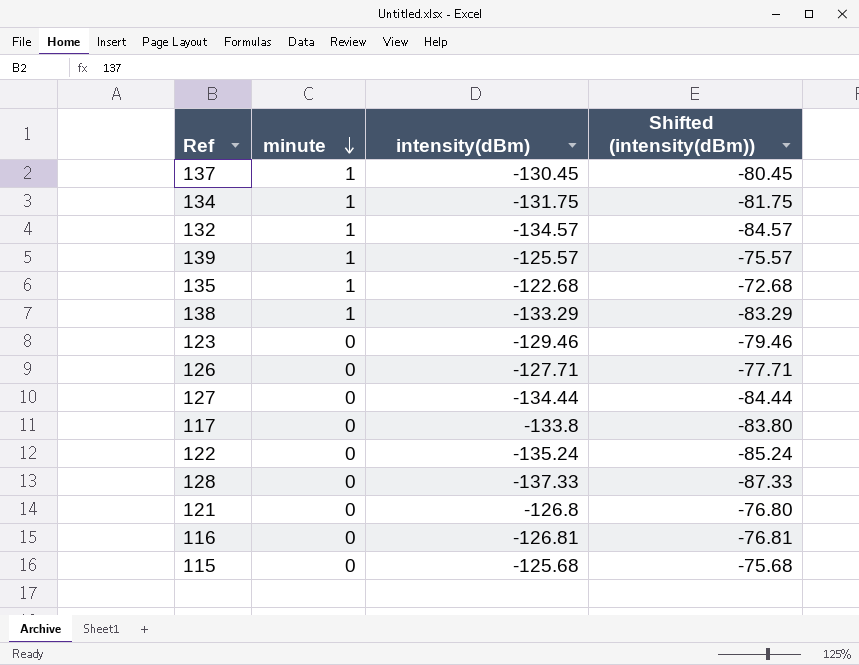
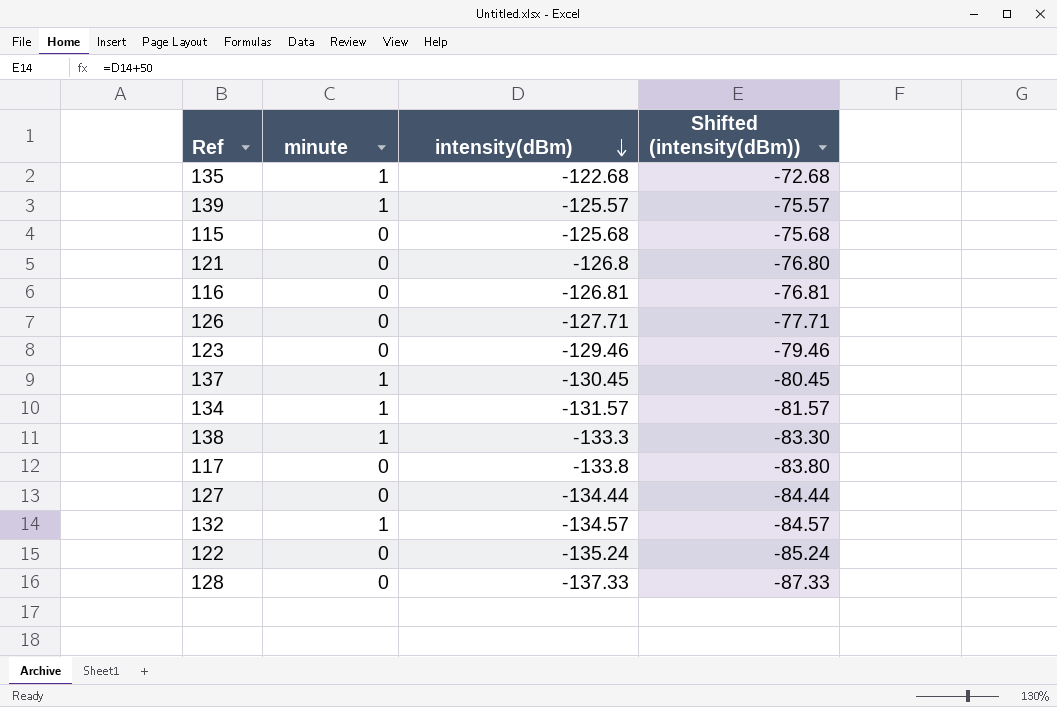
row order: minute descending -> intensity(dBm) descending
134 | intensity(dBm): -131.75 -> -131.57
134 | Shifted (intensity(dBm)): -81.75 -> -81.57
138 | intensity(dBm): -133.29 -> -133.3
138 | Shifted (intensity(dBm)): -83.29 -> -83.30

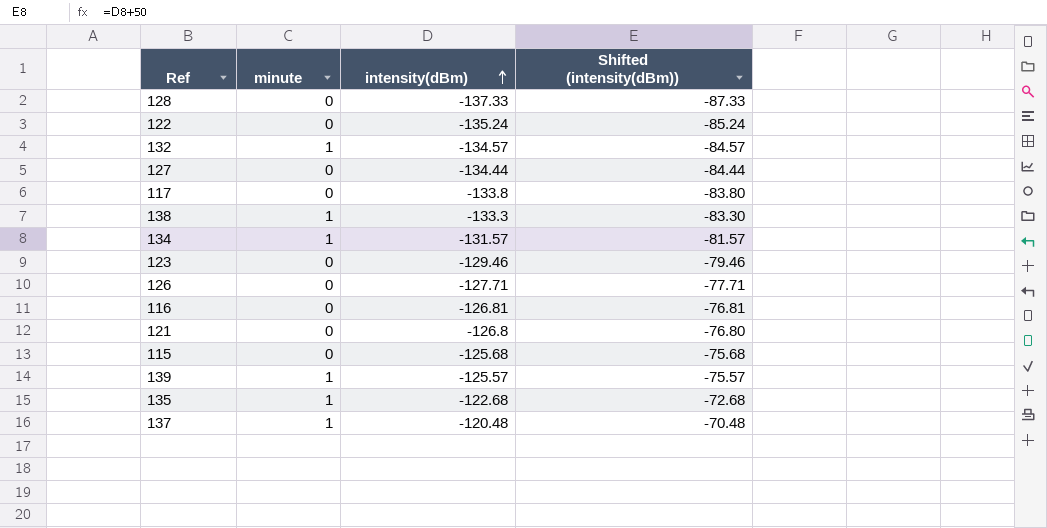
row order: intensity(dBm) descending -> intensity(dBm) ascending
137 | intensity(dBm): -130.45 -> -120.48
137 | Shifted (intensity(dBm)): -80.45 -> -70.48

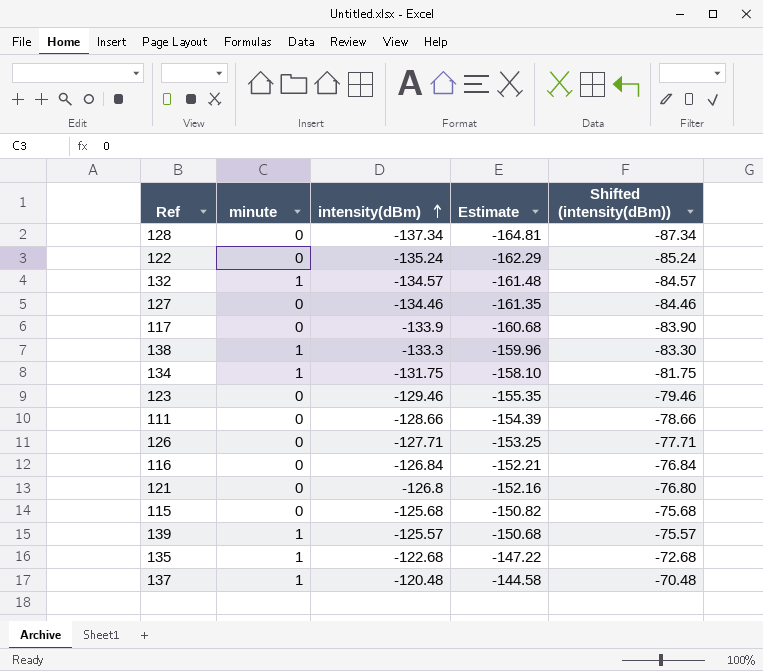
column Estimate | formula: none -> [intensity(dBm)] * 1.2
128 | intensity(dBm): -137.33 -> -137.34
128 | Shifted (intensity(dBm)): -87.33 -> -87.34
127 | intensity(dBm): -134.44 -> -134.46
127 | Shifted (intensity(dBm)): -84.44 -> -84.46
117 | intensity(dBm): -133.8 -> -133.9
117 | Shifted (intensity(dBm)): -83.80 -> -83.90
134 | intensity(dBm): -131.57 -> -131.75
134 | Shifted (intensity(dBm)): -81.57 -> -81.75
row 111: none -> 0 | -128.66 | -154.39 | -78.66
116 | intensity(dBm): -126.81 -> -126.84
116 | Shifted (intensity(dBm)): -76.81 -> -76.84

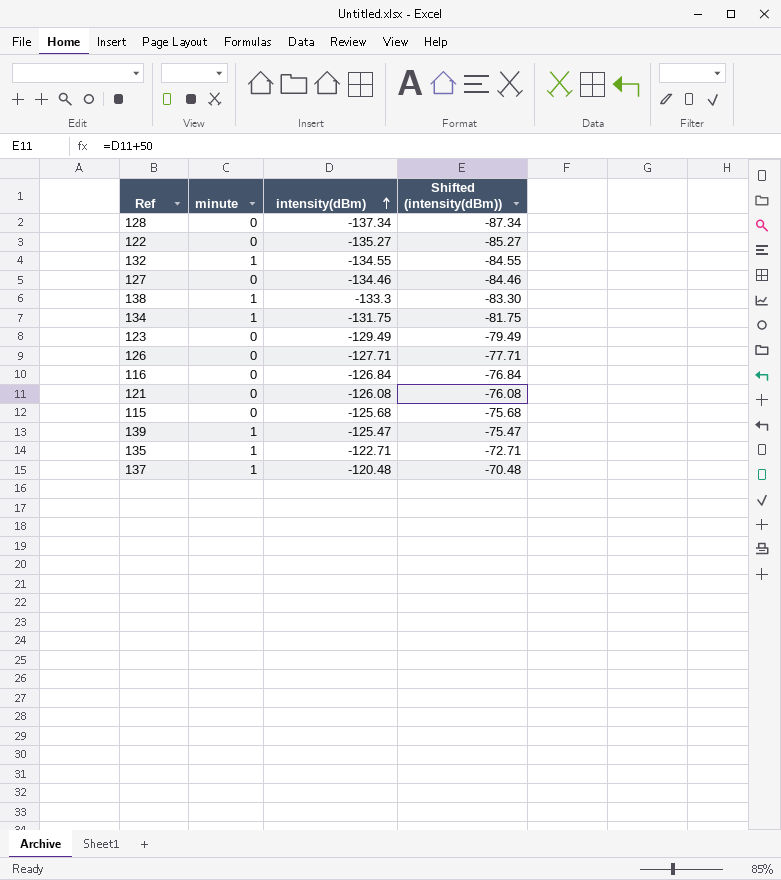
column Estimate | formula: [intensity(dBm)] * 1.2 -> none
row 117: 0 | -133.9 | -160.68 | -83.90 -> none
row 111: 0 | -128.66 | -154.39 | -78.66 -> none
122 | intensity(dBm): -135.24 -> -135.27
122 | Shifted (intensity(dBm)): -85.24 -> -85.27
132 | intensity(dBm): -134.57 -> -134.55
132 | Shifted (intensity(dBm)): -84.57 -> -84.55
123 | intensity(dBm): -129.46 -> -129.49
123 | Shifted (intensity(dBm)): -79.46 -> -79.49
121 | intensity(dBm): -126.8 -> -126.08
121 | Shifted (intensity(dBm)): -76.80 -> -76.08
139 | intensity(dBm): -125.57 -> -125.47
139 | Shifted (intensity(dBm)): -75.57 -> -75.47
135 | intensity(dBm): -122.68 -> -122.71
135 | Shifted (intensity(dBm)): -72.68 -> -72.71

